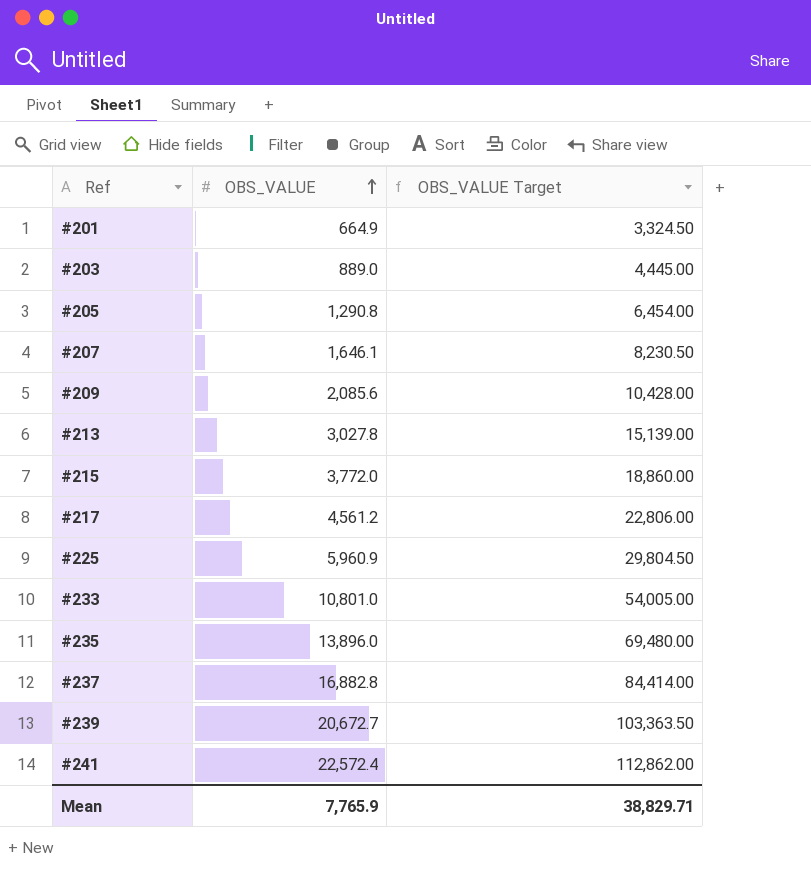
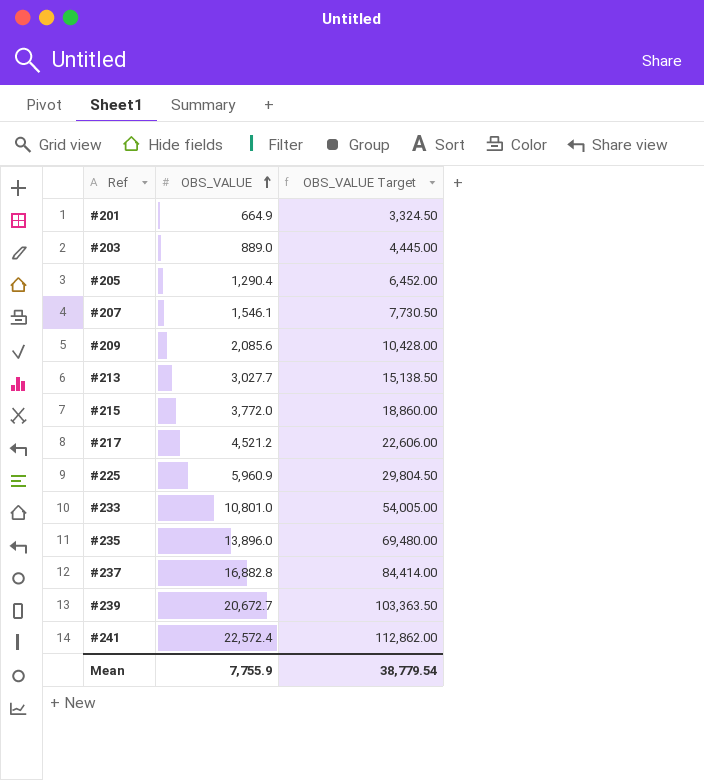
#205 | OBS_VALUE: 1,290.8 -> 1,290.4
#205 | OBS_VALUE Target: 6,454.00 -> 6,452.00
#207 | OBS_VALUE: 1,646.1 -> 1,546.1
#207 | OBS_VALUE Target: 8,230.50 -> 7,730.50
#213 | OBS_VALUE: 3,027.8 -> 3,027.7
#213 | OBS_VALUE Target: 15,139.00 -> 15,138.50
#217 | OBS_VALUE: 4,561.2 -> 4,521.2
#217 | OBS_VALUE Target: 22,806.00 -> 22,606.00
Mean | OBS_VALUE: 7,765.9 -> 7,755.9
Mean | OBS_VALUE Target: 38,829.71 -> 38,779.54

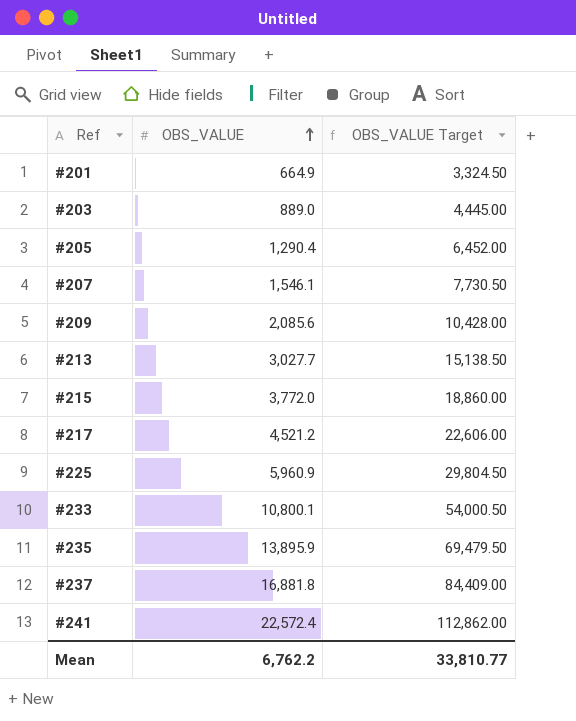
row #239: 20,672.7 | 103,363.50 -> none
#233 | OBS_VALUE: 10,801.0 -> 10,800.1
#233 | OBS_VALUE Target: 54,005.00 -> 54,000.50
#235 | OBS_VALUE: 13,896.0 -> 13,895.9
#235 | OBS_VALUE Target: 69,480.00 -> 69,479.50
#237 | OBS_VALUE: 16,882.8 -> 16,881.8
#237 | OBS_VALUE Target: 84,414.00 -> 84,409.00
Mean | OBS_VALUE: 7,755.9 -> 6,762.2
Mean | OBS_VALUE Target: 38,779.54 -> 33,810.77

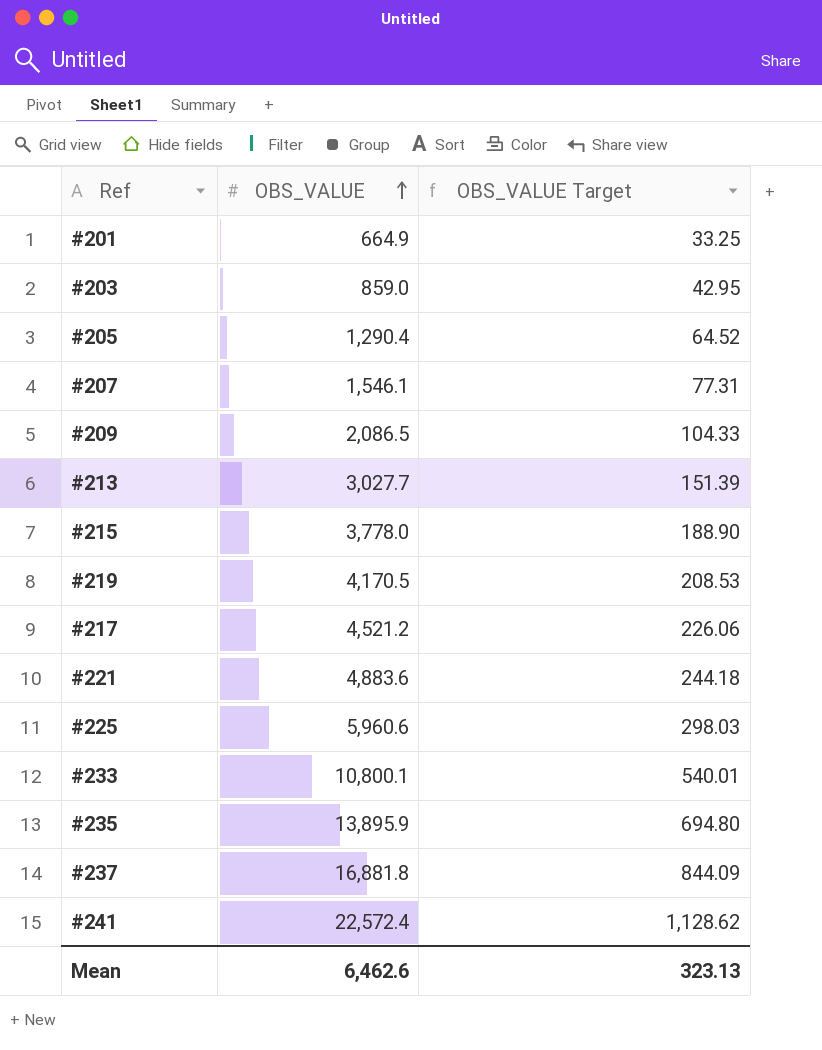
column OBS_VALUE Target | formula: [OBS_VALUE] * 5 -> [OBS_VALUE] * 0.05
#203 | OBS_VALUE: 889.0 -> 859.0
#209 | OBS_VALUE: 2,085.6 -> 2,086.5
#215 | OBS_VALUE: 3,772.0 -> 3,778.0
row #219: none -> 4,170.5 | 208.53
row #221: none -> 4,883.6 | 244.18
#225 | OBS_VALUE: 5,960.9 -> 5,960.6
Mean | OBS_VALUE: 6,762.2 -> 6,462.6
Mean | OBS_VALUE Target: 33,810.77 -> 323.13

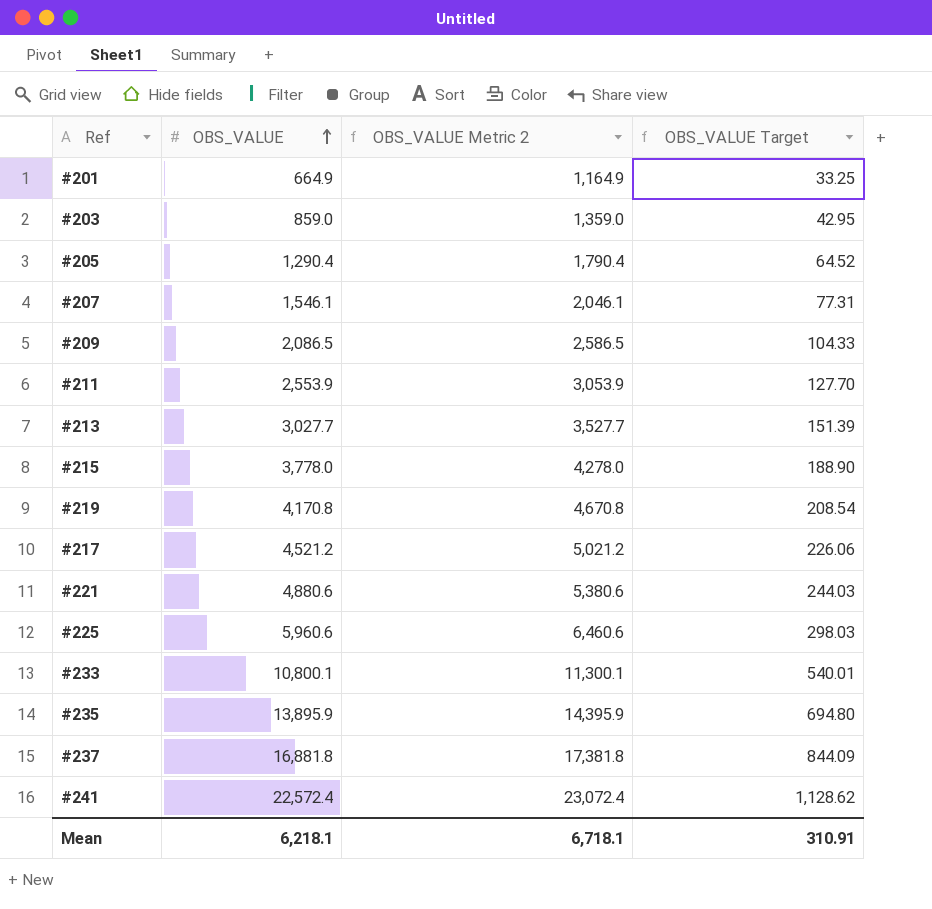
column OBS_VALUE Metric 2 | formula: none -> [OBS_VALUE] + 500
row #211: none -> 2,553.9 | 3,053.9 | 127.70
#219 | OBS_VALUE: 4,170.5 -> 4,170.8
#219 | OBS_VALUE Target: 208.53 -> 208.54
#221 | OBS_VALUE: 4,883.6 -> 4,880.6
#221 | OBS_VALUE Target: 244.18 -> 244.03
Mean | OBS_VALUE: 6,462.6 -> 6,218.1
Mean | OBS_VALUE Target: 323.13 -> 310.91

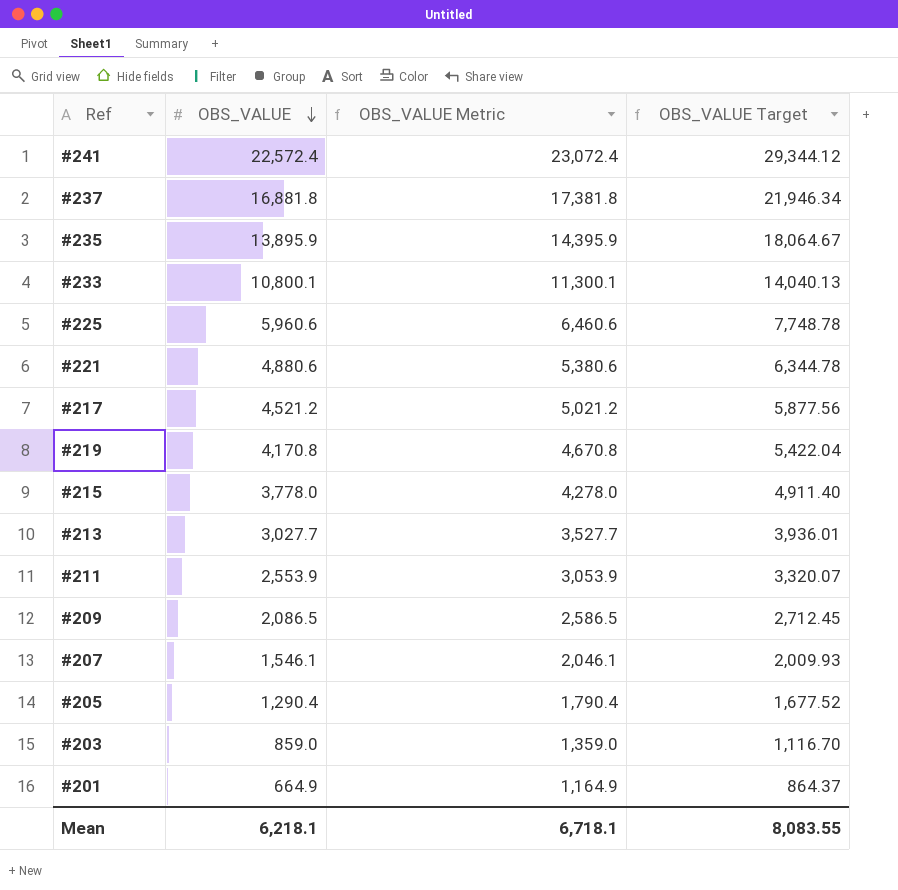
row order: OBS_VALUE ascending -> OBS_VALUE descending
column name: OBS_VALUE Metric 2 -> OBS_VALUE Metric
column OBS_VALUE Target | formula: [OBS_VALUE] * 0.05 -> [OBS_VALUE] * 1.3
Mean | OBS_VALUE Target: 310.91 -> 8,083.55

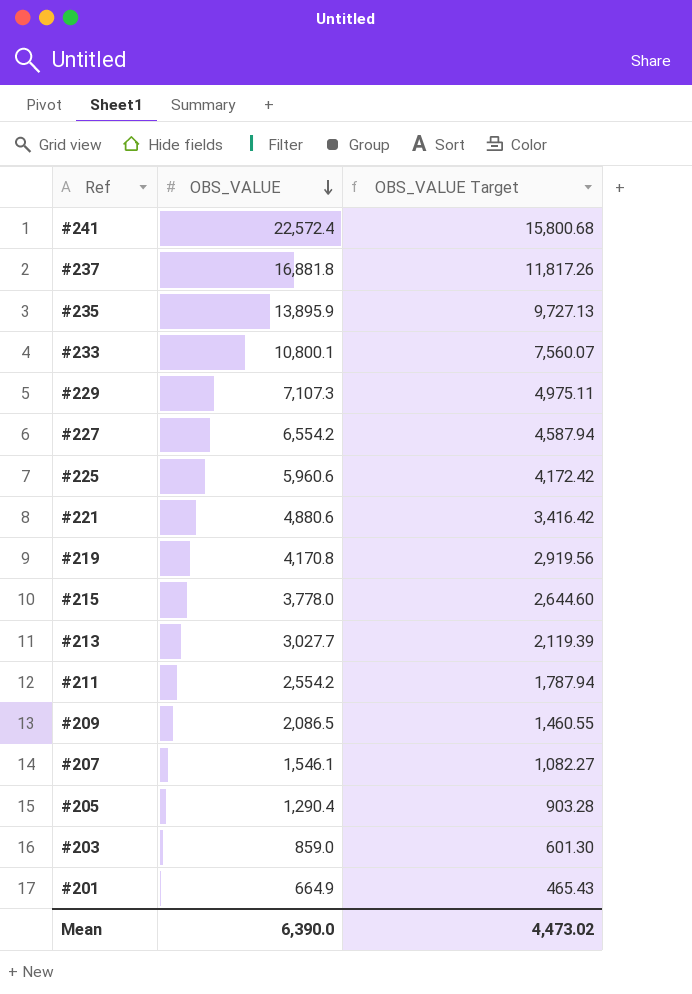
column OBS_VALUE Metric | formula: [OBS_VALUE] + 500 -> none
column OBS_VALUE Target | formula: [OBS_VALUE] * 1.3 -> [OBS_VALUE] * 0.7
row #217: 4,521.2 | 5,021.2 | 5,877.56 -> none
row #229: none -> 7,107.3 | 4,975.11
row #227: none -> 6,554.2 | 4,587.94
#211 | OBS_VALUE: 2,553.9 -> 2,554.2
Mean | OBS_VALUE: 6,218.1 -> 6,390.0
Mean | OBS_VALUE Target: 8,083.55 -> 4,473.02

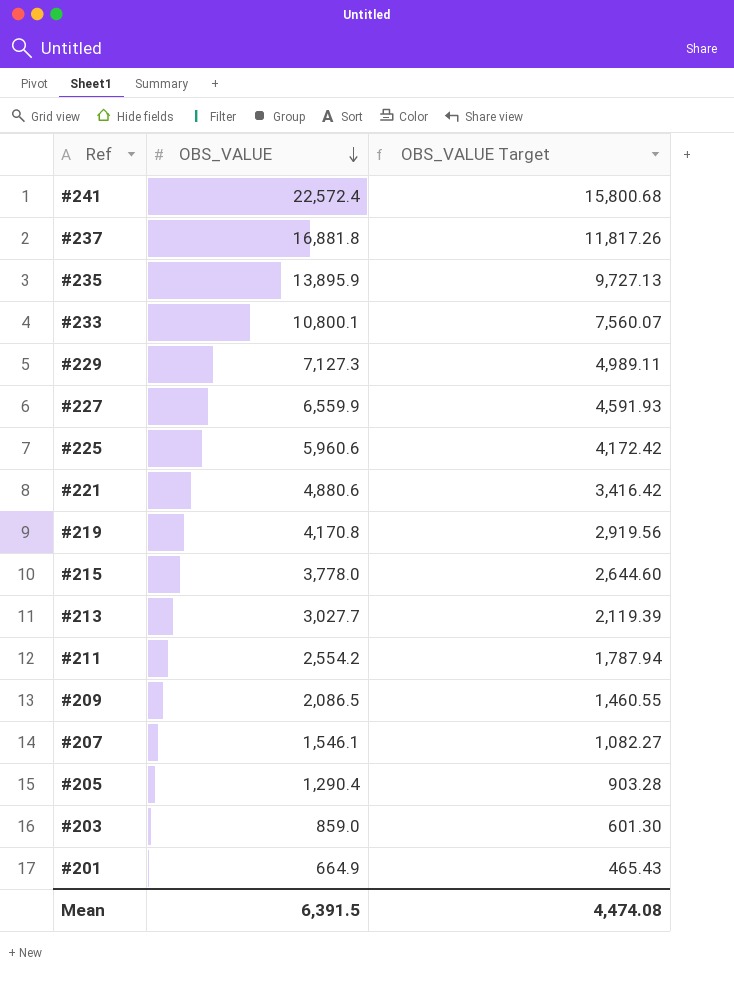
#229 | OBS_VALUE: 7,107.3 -> 7,127.3
#229 | OBS_VALUE Target: 4,975.11 -> 4,989.11
#227 | OBS_VALUE: 6,554.2 -> 6,559.9
#227 | OBS_VALUE Target: 4,587.94 -> 4,591.93
Mean | OBS_VALUE: 6,390.0 -> 6,391.5
Mean | OBS_VALUE Target: 4,473.02 -> 4,474.08

